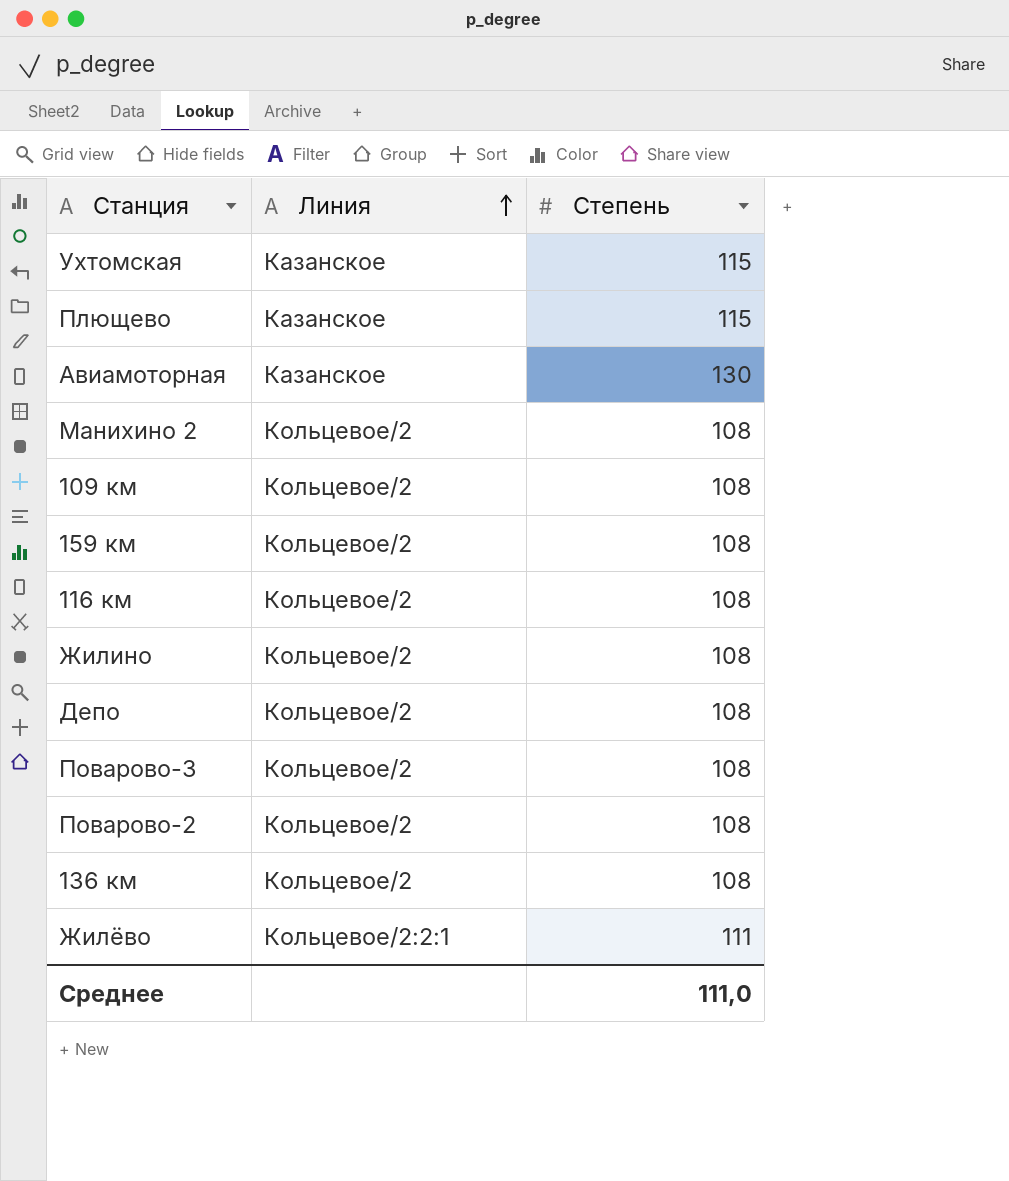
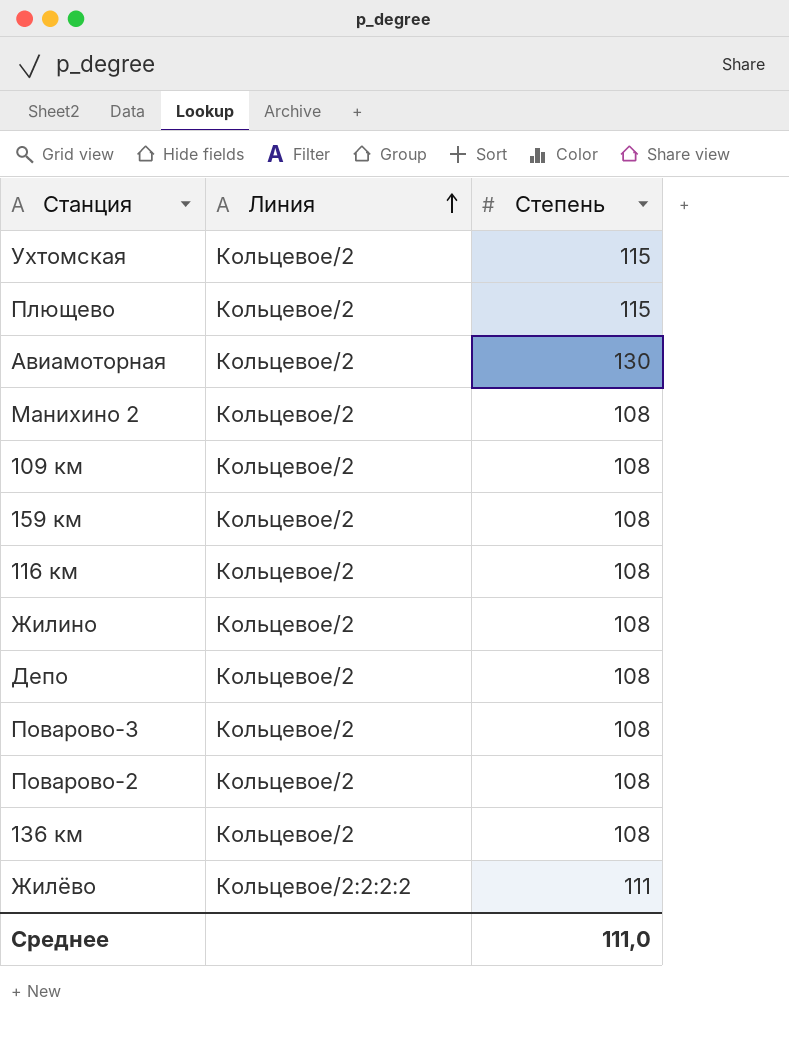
Ухтомская | Линия: Казанское -> Кольцевое/2
Плющево | Линия: Казанское -> Кольцевое/2
Авиамоторная | Линия: Казанское -> Кольцевое/2
Жилёво | Линия: Кольцевое/2:2:1 -> Кольцевое/2:2:2:2

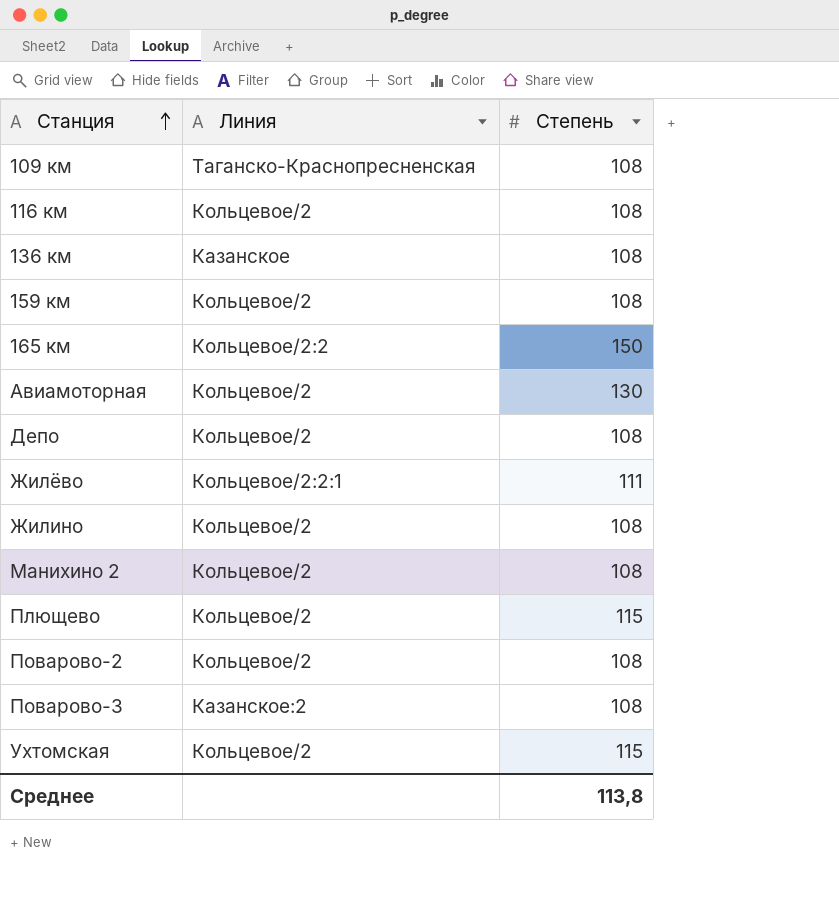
row order: Линия ascending -> Станция ascending
109 км | Линия: Кольцевое/2 -> Таганско-Краснопресненская
136 км | Линия: Кольцевое/2 -> Казанское
row 165 км: none -> Кольцевое/2:2 | 150
Жилёво | Линия: Кольцевое/2:2:2:2 -> Кольцевое/2:2:1
Поварово-3 | Линия: Кольцевое/2 -> Казанское:2
Среднее | Степень: 111,0 -> 113,8

